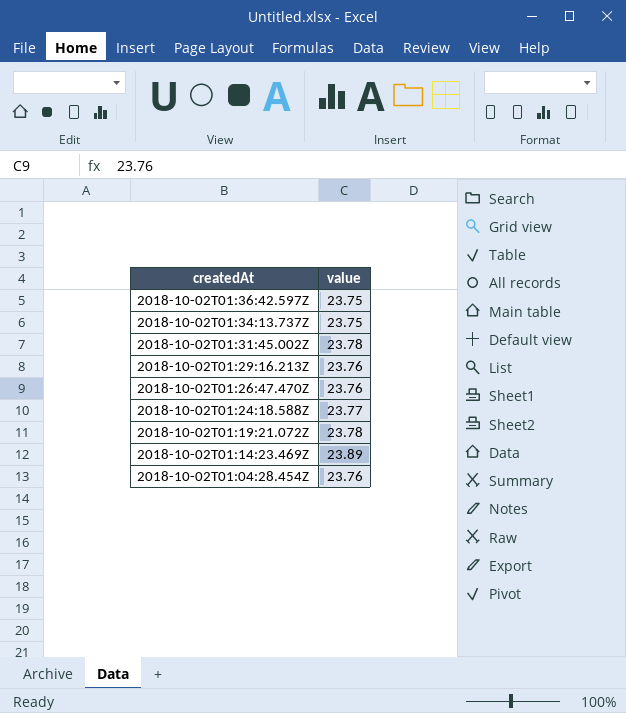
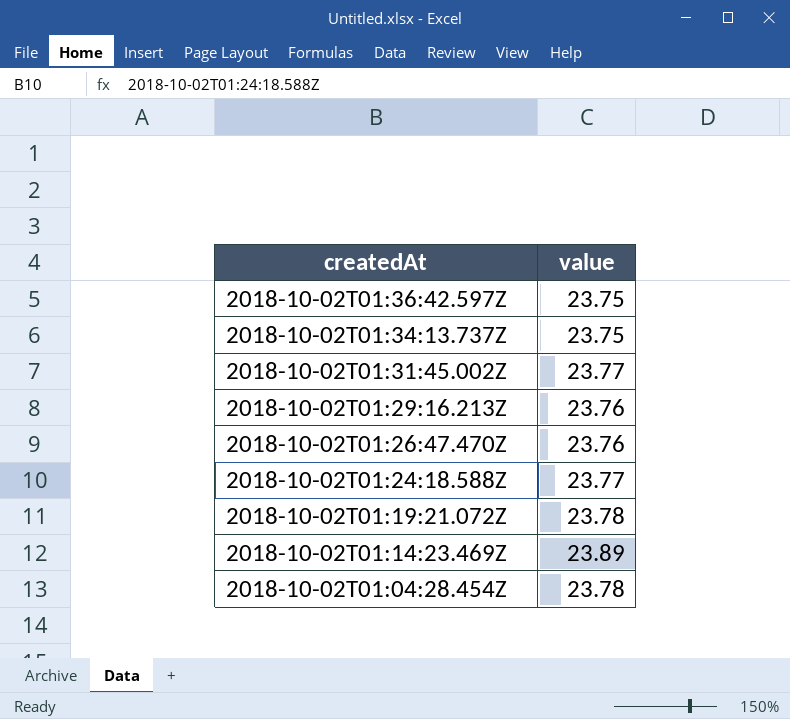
2018-10-02T01:31:45.002Z | value: 23.78 -> 23.77
2018-10-02T01:04:28.454Z | value: 23.76 -> 23.78

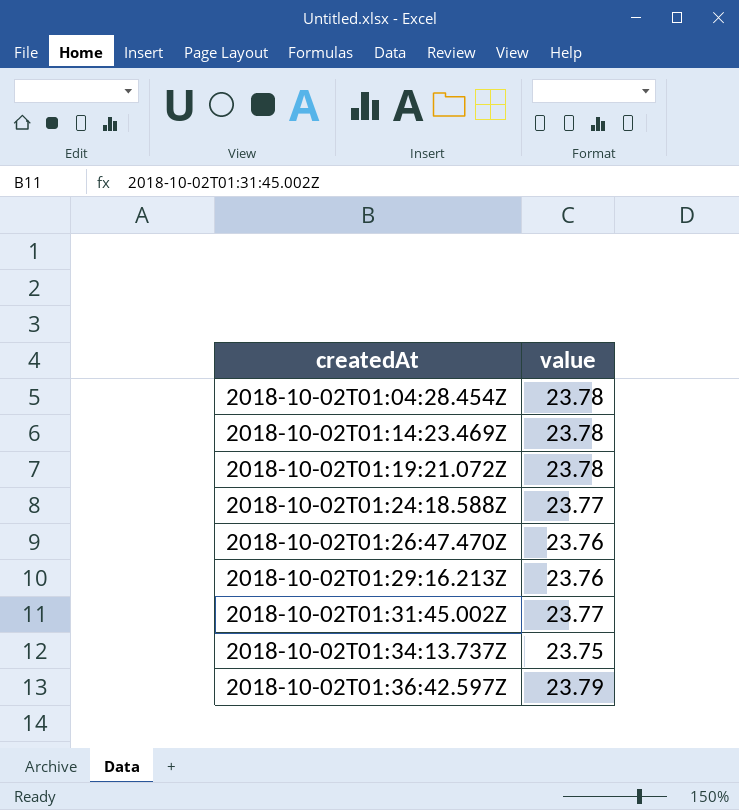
row order: createdAt descending -> createdAt ascending
2018-10-02T01:14:23.469Z | value: 23.89 -> 23.78
2018-10-02T01:36:42.597Z | value: 23.75 -> 23.79

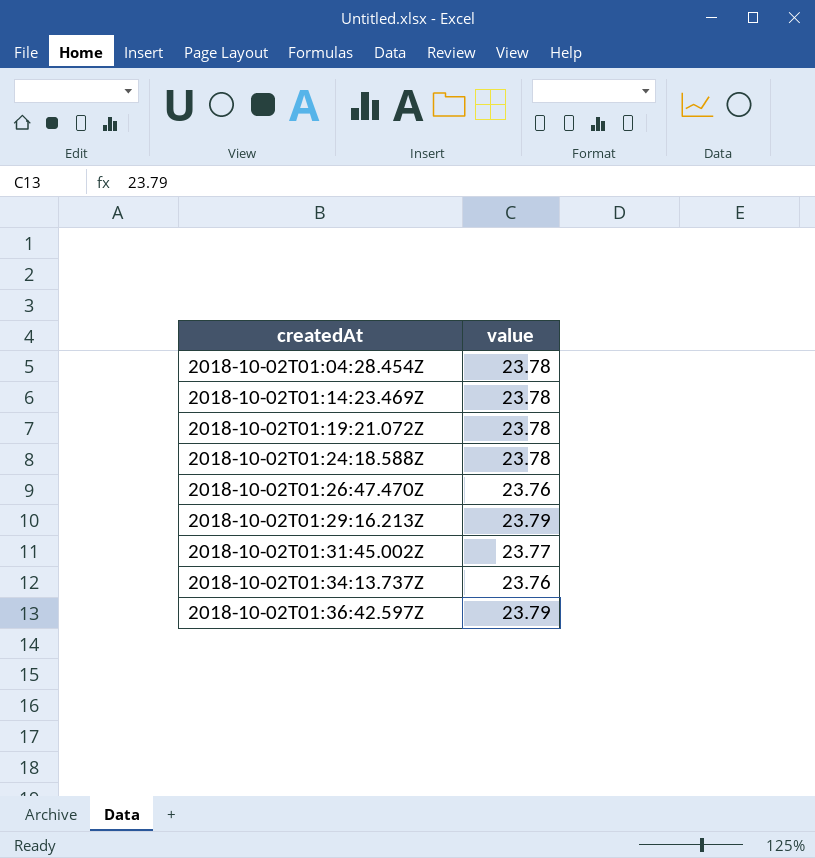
2018-10-02T01:24:18.588Z | value: 23.77 -> 23.78
2018-10-02T01:29:16.213Z | value: 23.76 -> 23.79
2018-10-02T01:34:13.737Z | value: 23.75 -> 23.76

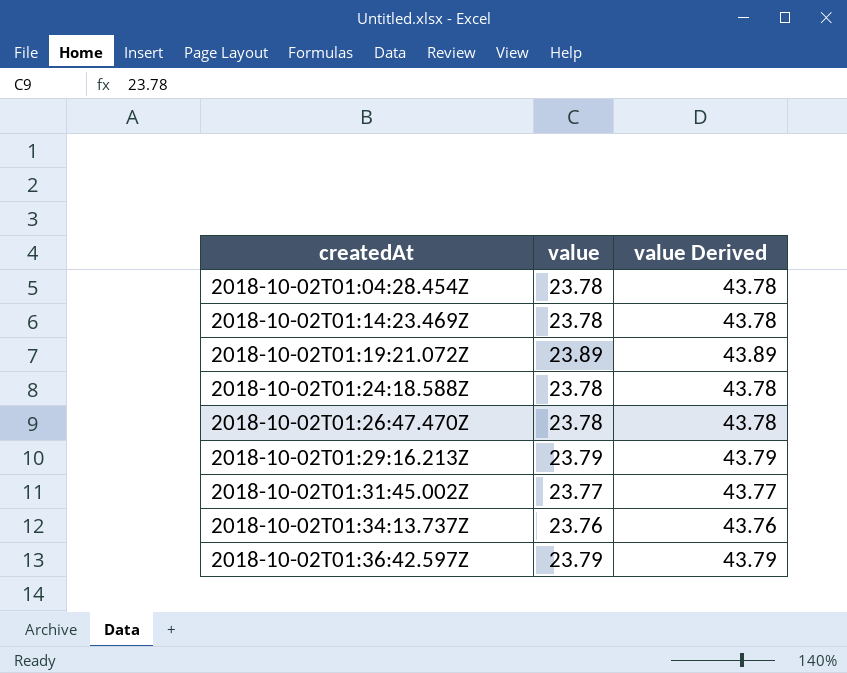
column value Derived | formula: none -> [value] + 20
2018-10-02T01:19:21.072Z | value: 23.78 -> 23.89
2018-10-02T01:26:47.470Z | value: 23.76 -> 23.78

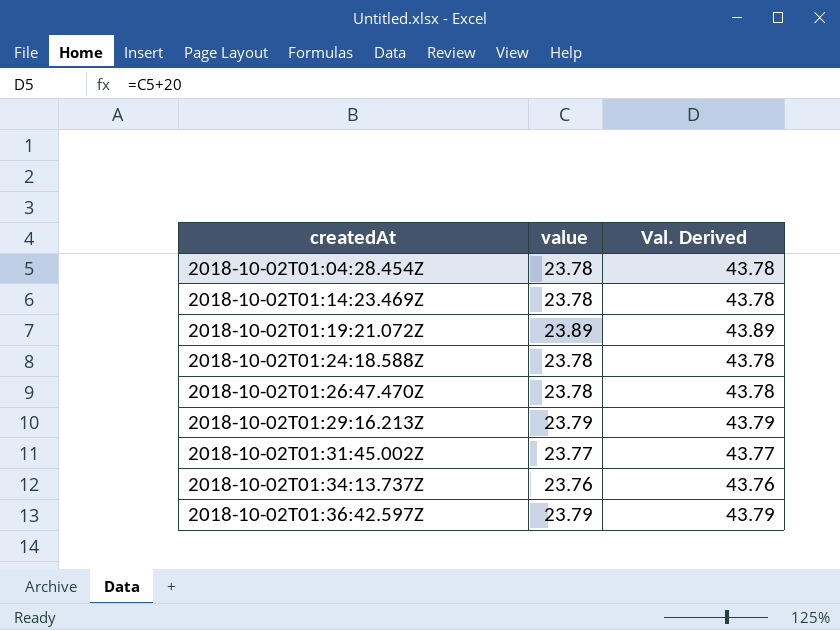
column name: value Derived -> Val. Derived

